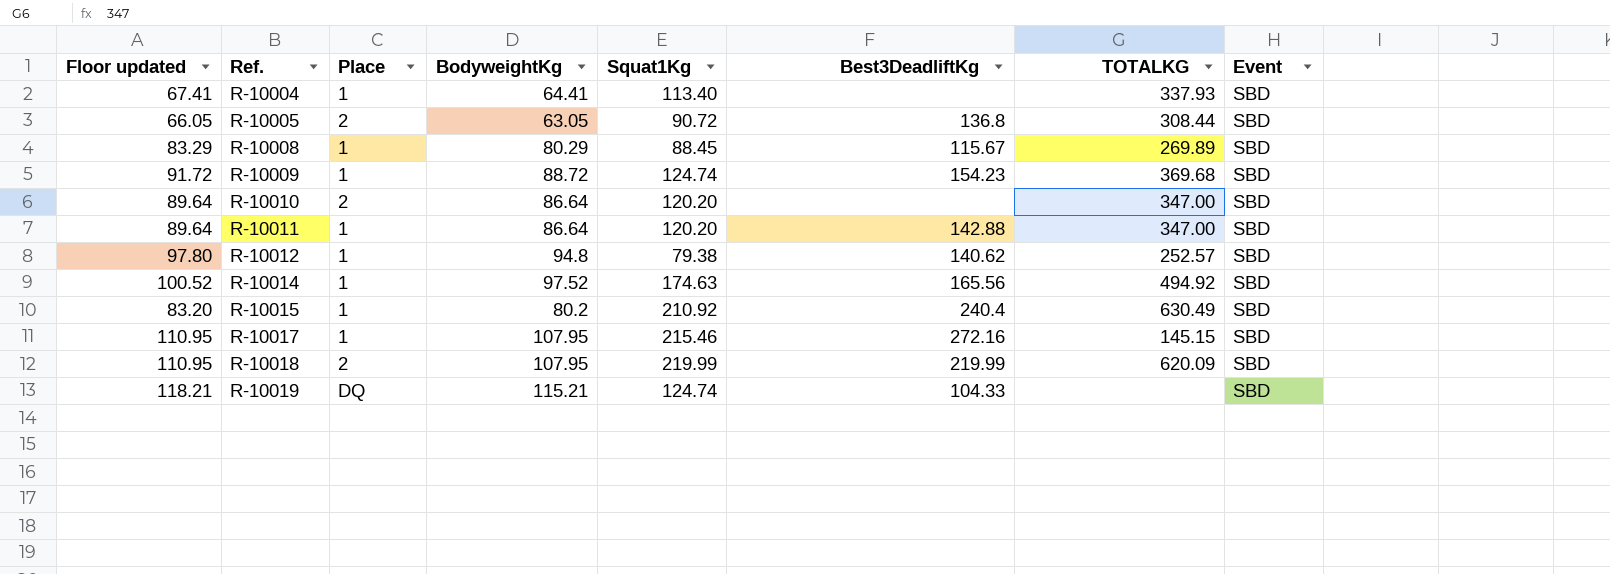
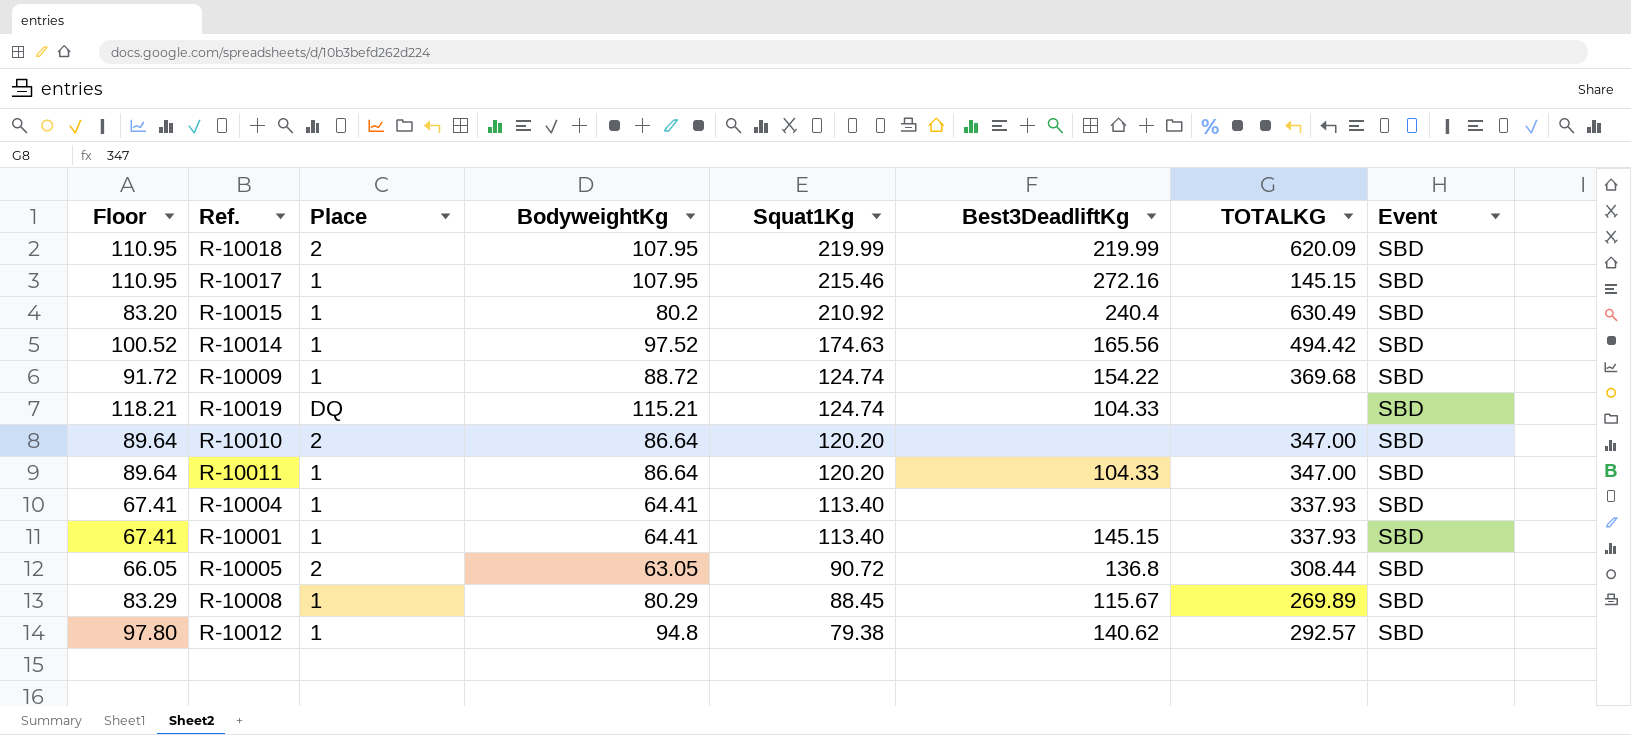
row order: Ref. ascending -> Squat1Kg descending
column name: Floor updated -> Floor
R-10014 | TOTALKG: 494.92 -> 494.42
R-10009 | Best3DeadliftKg: 154.23 -> 154.22
R-10011 | Best3DeadliftKg: 142.88 -> 104.33
row R-10001: none -> 67.41 | 1 | 64.41 | 113.40 | 145.15 | 337.93 | SBD
R-10012 | TOTALKG: 252.57 -> 292.57

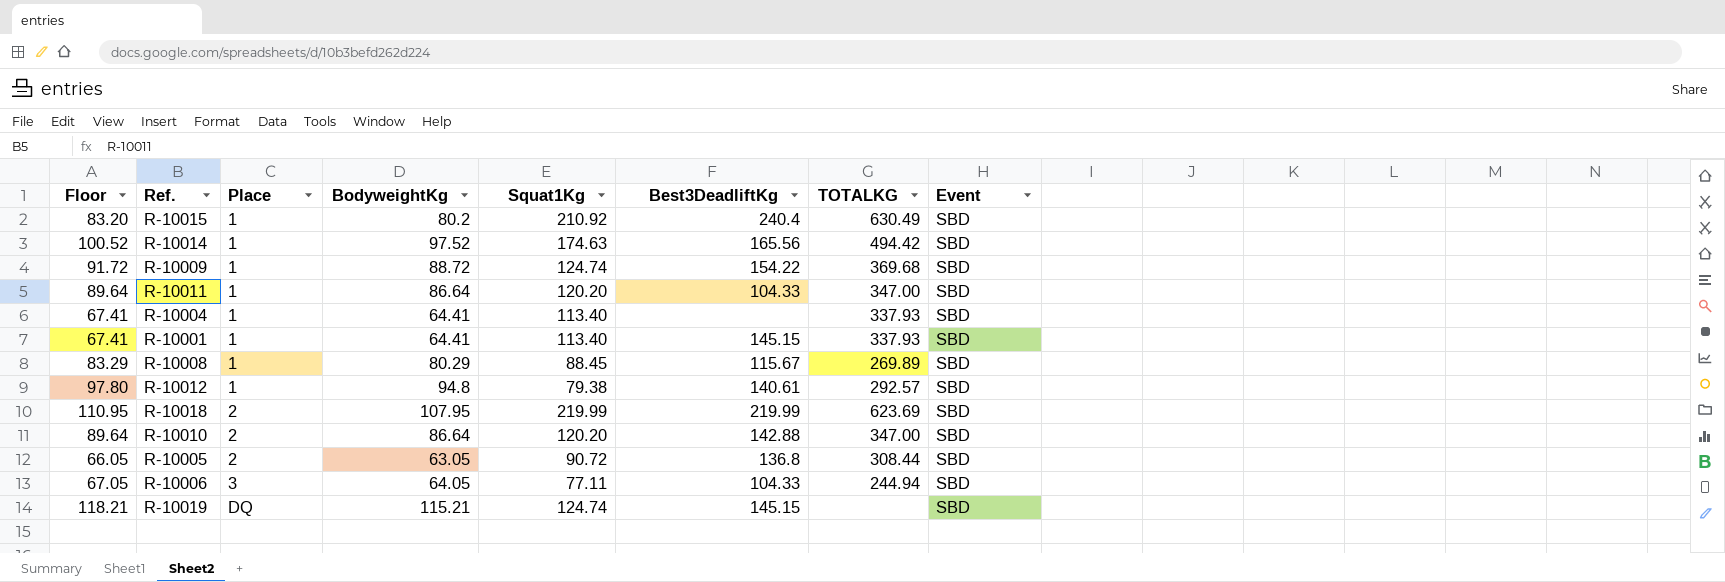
row order: Squat1Kg descending -> Place ascending
row R-10017: 110.95 | 1 | 107.95 | 215.46 | 272.16 | 145.15 | SBD -> none
R-10012 | Best3DeadliftKg: 140.62 -> 140.61
R-10018 | TOTALKG: 620.09 -> 623.69
R-10010 | Best3DeadliftKg: none -> 142.88
row R-10006: none -> 67.05 | 3 | 64.05 | 77.11 | 104.33 | 244.94 | SBD
R-10019 | Best3DeadliftKg: 104.33 -> 145.15

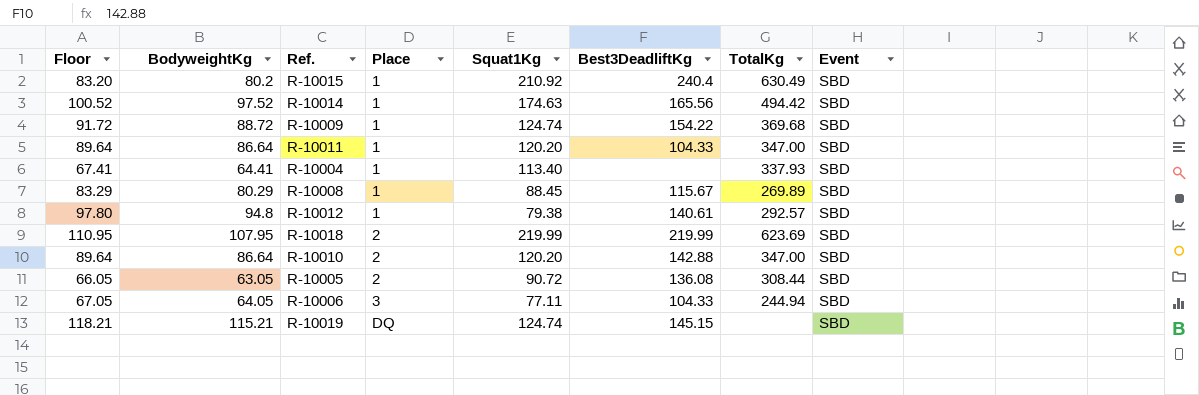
column BodyweightKg | position: 4 -> 2
column name: TOTALKG -> TotalKg
row R-10001: 67.41 | 1 | 64.41 | 113.40 | 145.15 | 337.93 | SBD -> none
R-10005 | Best3DeadliftKg: 136.8 -> 136.08

